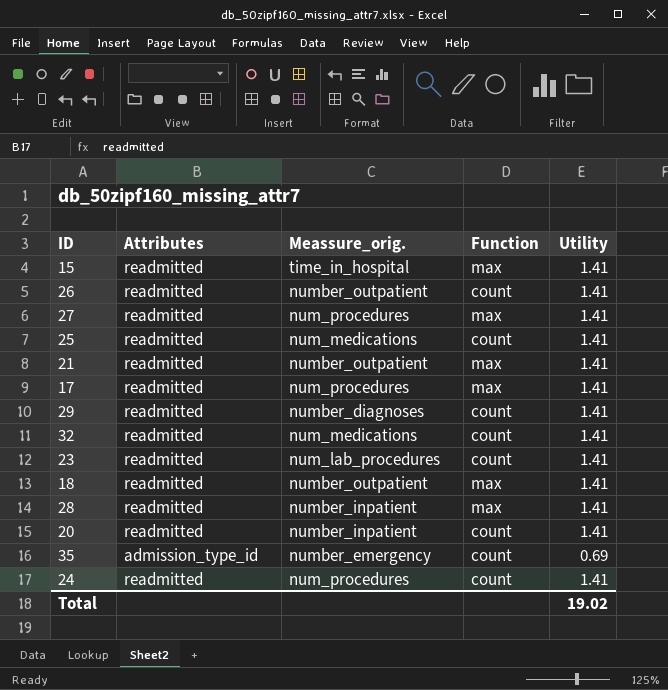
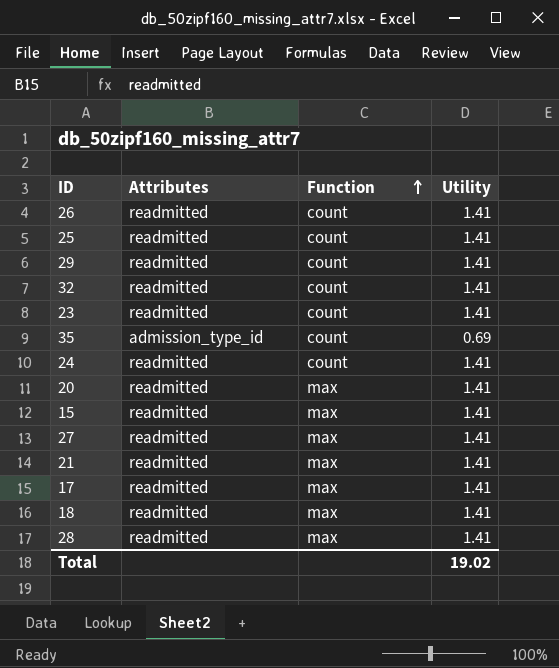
row order: none -> Function ascending
column Meassure_orig. | position: 3 -> none
20 | Function: count -> max

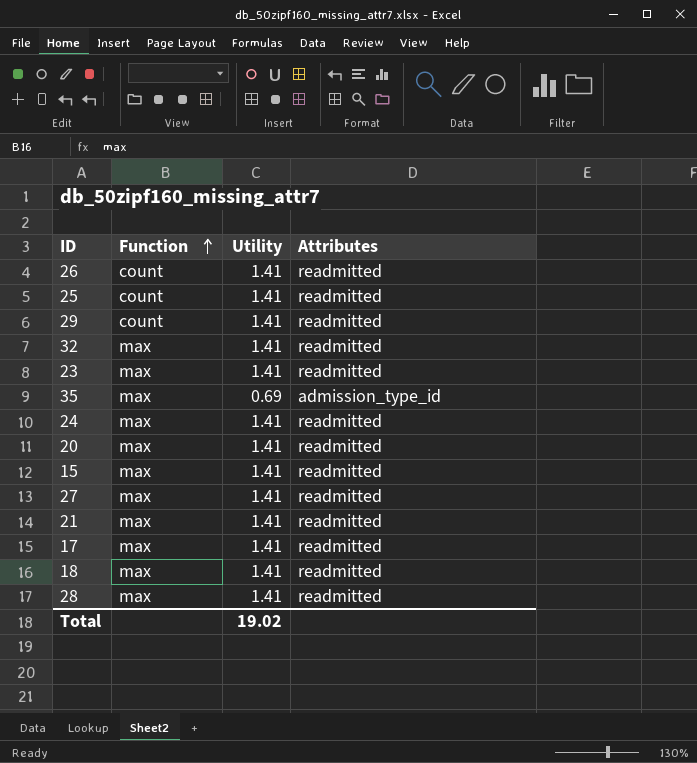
column Attributes | position: 2 -> 4
32 | Function: count -> max
23 | Function: count -> max
35 | Function: count -> max
24 | Function: count -> max

